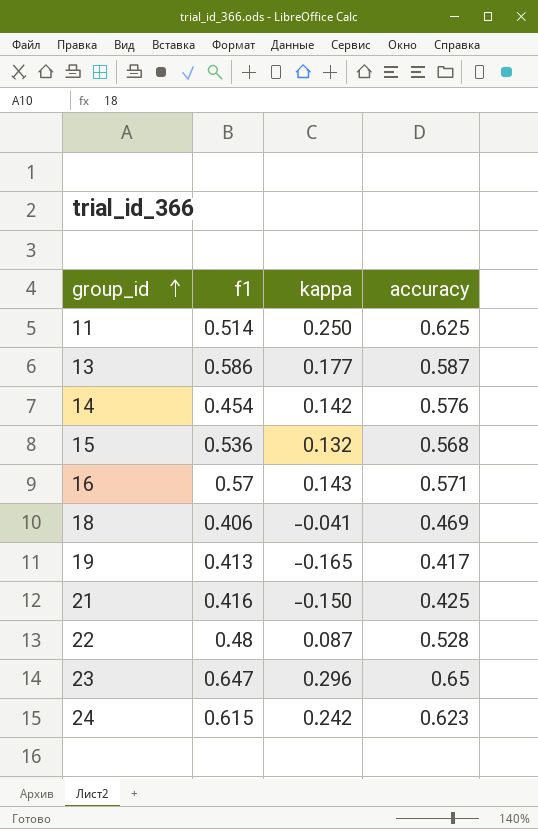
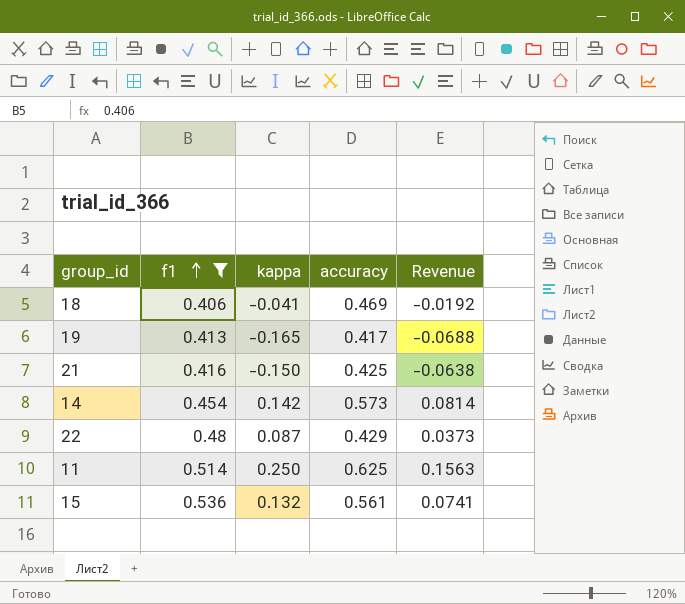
filter: none -> f1 <= 0.536
row order: group_id ascending -> f1 ascending
column Revenue | formula: none -> [kappa] * [accuracy]
14 | accuracy: 0.576 -> 0.573
22 | accuracy: 0.528 -> 0.429
15 | accuracy: 0.568 -> 0.561

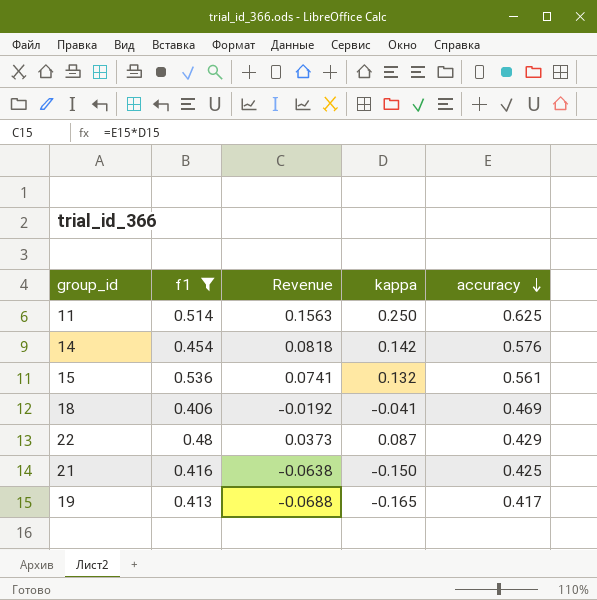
row order: f1 ascending -> accuracy descending
column Revenue | position: 5 -> 3
14 | Revenue: 0.0814 -> 0.0818
14 | accuracy: 0.573 -> 0.576

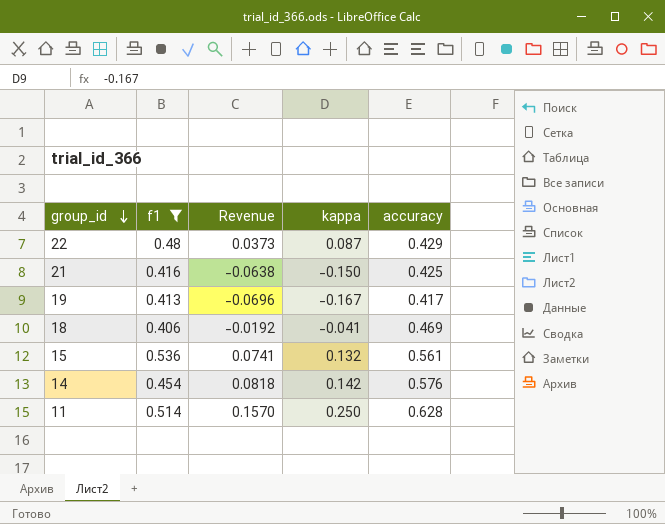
row order: accuracy descending -> group_id descending
19 | Revenue: -0.0688 -> -0.0696
19 | kappa: -0.165 -> -0.167
11 | Revenue: 0.1563 -> 0.1570
11 | accuracy: 0.625 -> 0.628

